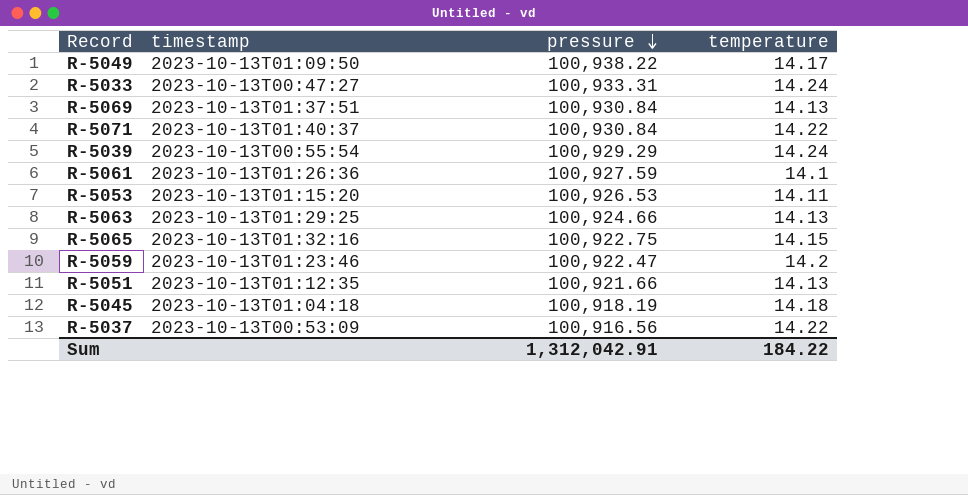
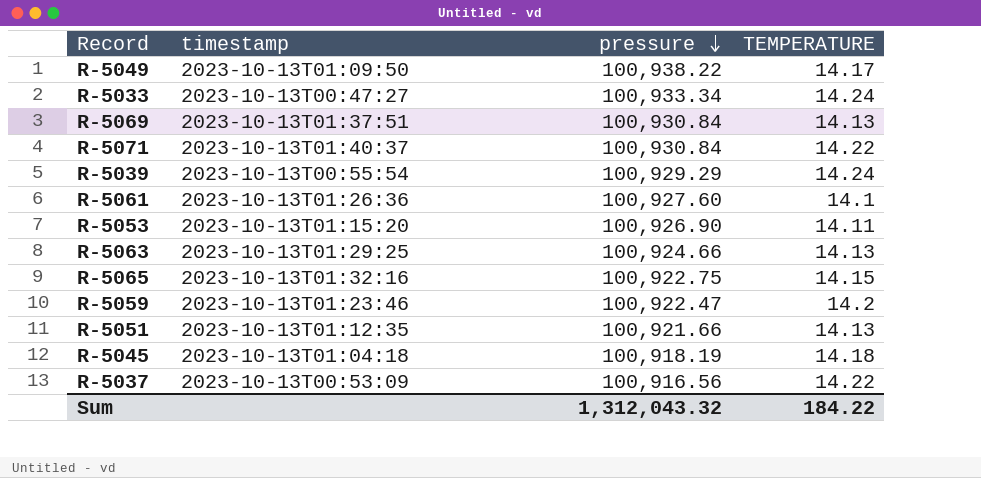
column name: temperature -> TEMPERATURE
R-5033 | pressure: 100,933.31 -> 100,933.34
R-5061 | pressure: 100,927.59 -> 100,927.60
R-5053 | pressure: 100,926.53 -> 100,926.90
Sum | pressure: 1,312,042.91 -> 1,312,043.32

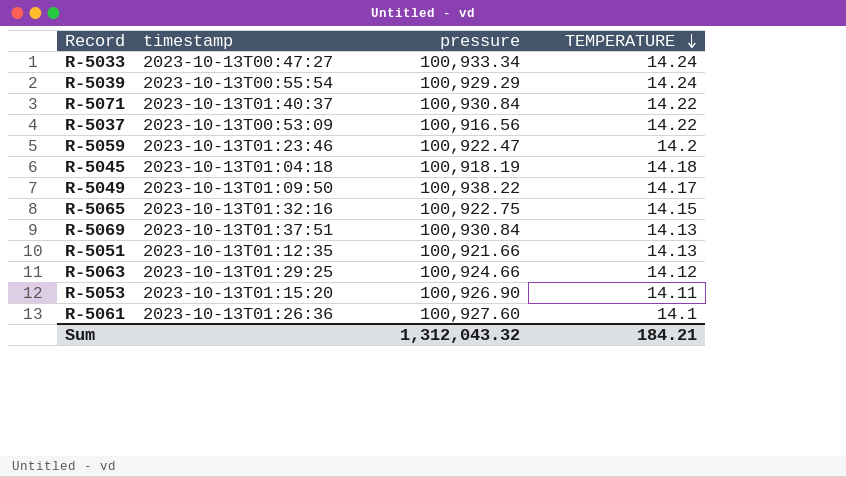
row order: pressure descending -> TEMPERATURE descending
R-5063 | TEMPERATURE: 14.13 -> 14.12
Sum | TEMPERATURE: 184.22 -> 184.21

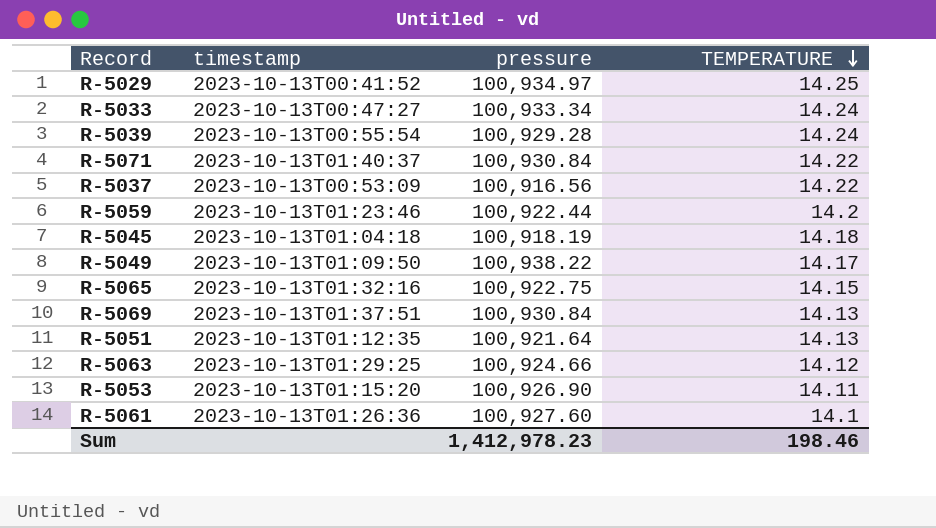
row R-5029: none -> 2023-10-13T00:41:52 | 100,934.97 | 14.25
R-5039 | pressure: 100,929.29 -> 100,929.28
R-5059 | pressure: 100,922.47 -> 100,922.44
R-5051 | pressure: 100,921.66 -> 100,921.64
Sum | pressure: 1,312,043.32 -> 1,412,978.23
Sum | TEMPERATURE: 184.21 -> 198.46

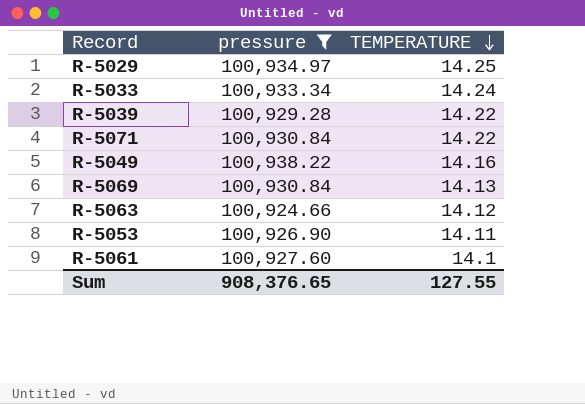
filter: none -> pressure >= 100,924.66
column timestamp | position: 2 -> none
R-5039 | TEMPERATURE: 14.24 -> 14.22
R-5049 | TEMPERATURE: 14.17 -> 14.16
Sum | pressure: 1,412,978.23 -> 908,376.65
Sum | TEMPERATURE: 198.46 -> 127.55

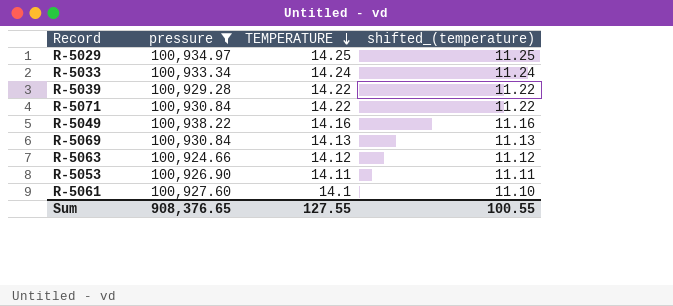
column shifted_(temperature) | formula: none -> [TEMPERATURE] - 3

